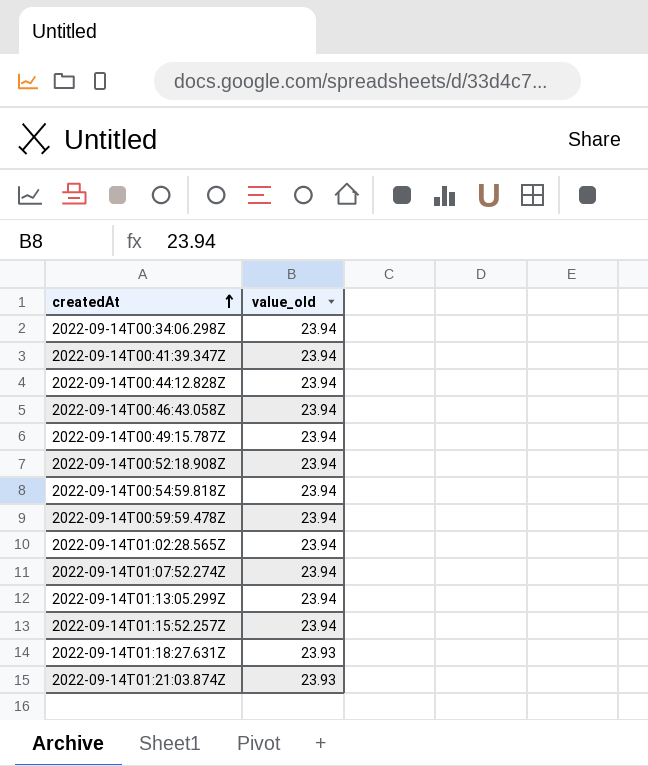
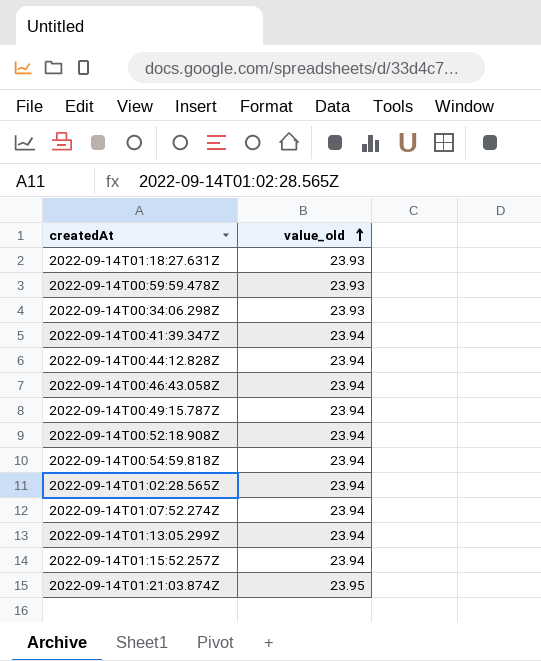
row order: createdAt ascending -> value_old ascending
2022-09-14T00:59:59.478Z | value_old: 23.94 -> 23.93
2022-09-14T00:34:06.298Z | value_old: 23.94 -> 23.93
2022-09-14T01:21:03.874Z | value_old: 23.93 -> 23.95

